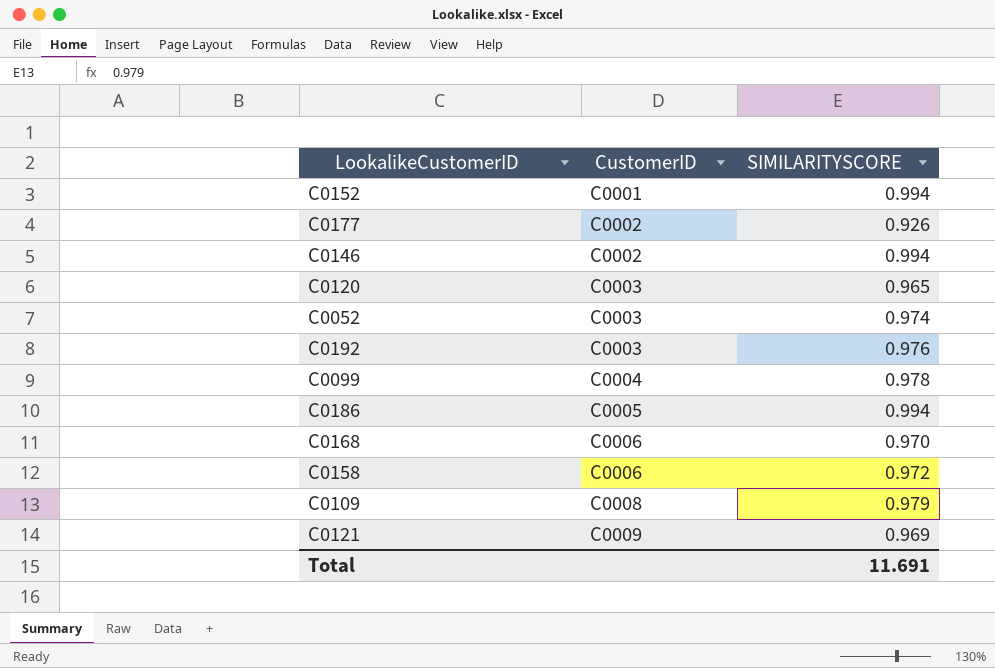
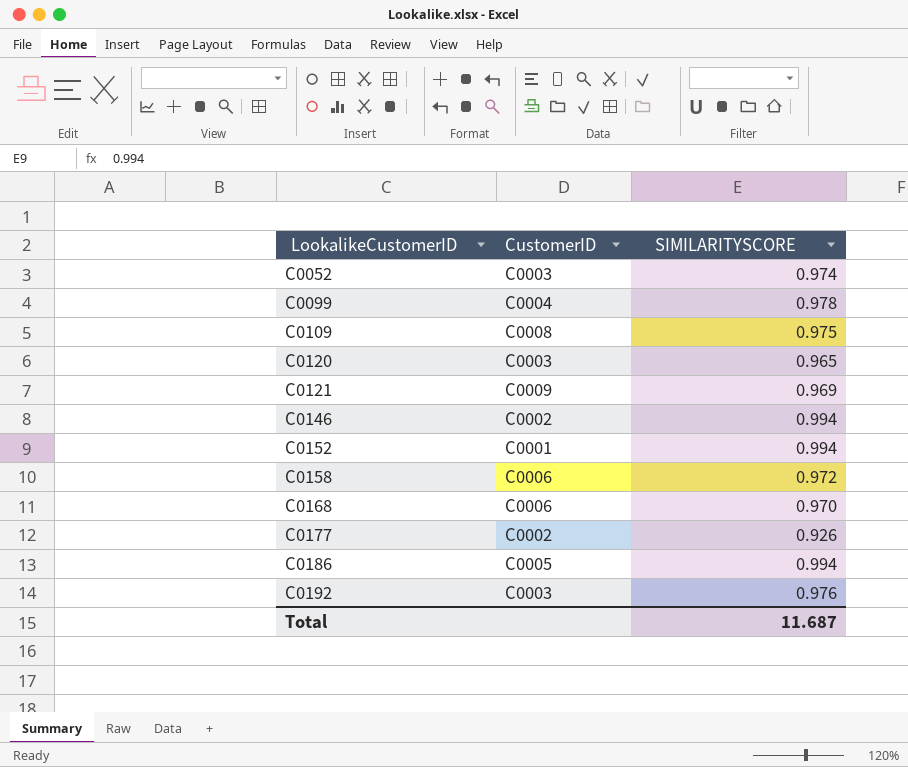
row order: CustomerID ascending -> LookalikeCustomerID ascending
C0109 | SIMILARITYSCORE: 0.979 -> 0.975
Total | SIMILARITYSCORE: 11.691 -> 11.687

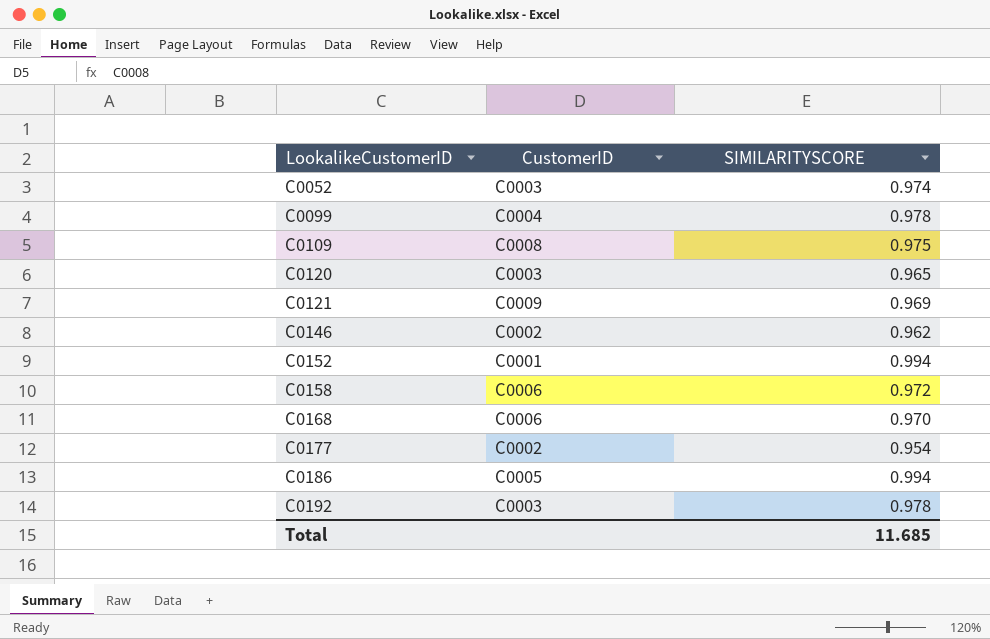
C0146 | SIMILARITYSCORE: 0.994 -> 0.962
C0177 | SIMILARITYSCORE: 0.926 -> 0.954
C0192 | SIMILARITYSCORE: 0.976 -> 0.978
Total | SIMILARITYSCORE: 11.687 -> 11.685

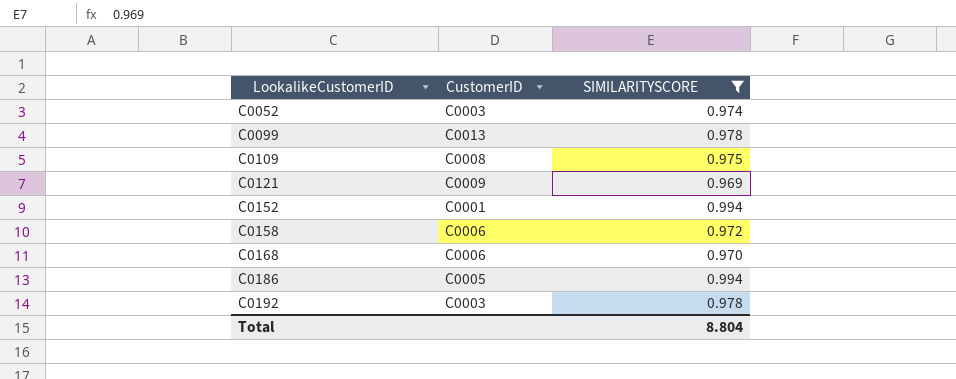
filter: none -> SIMILARITYSCORE >= 0.969
C0099 | CustomerID: C0004 -> C0013
Total | SIMILARITYSCORE: 11.685 -> 8.804

